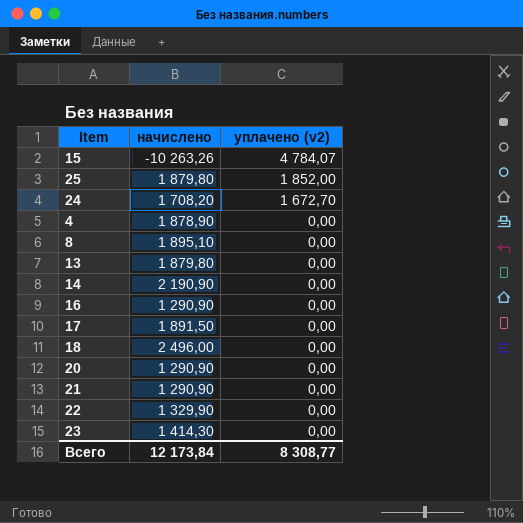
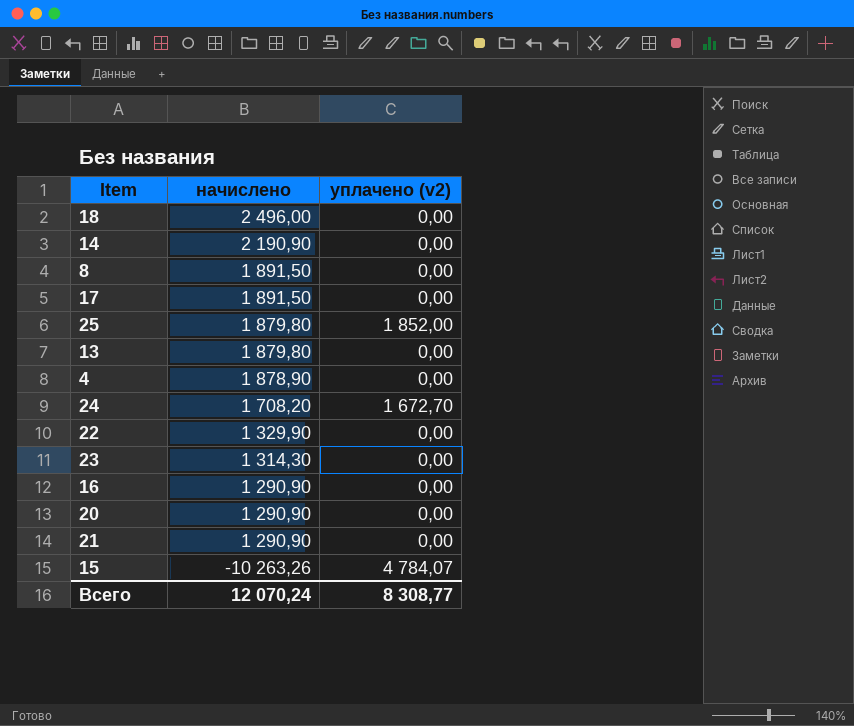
row order: уплачено (v2) descending -> начислено descending
8 | начислено: 1 895,10 -> 1 891,50
23 | начислено: 1 414,30 -> 1 314,30
Всего | начислено: 12 173,84 -> 12 070,24

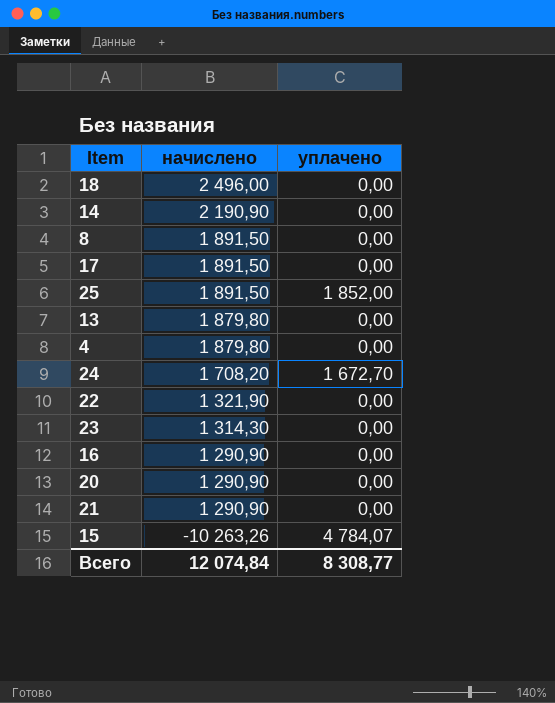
column name: уплачено (v2) -> уплачено
25 | начислено: 1 879,80 -> 1 891,50
4 | начислено: 1 878,90 -> 1 879,80
22 | начислено: 1 329,90 -> 1 321,90
Всего | начислено: 12 070,24 -> 12 074,84

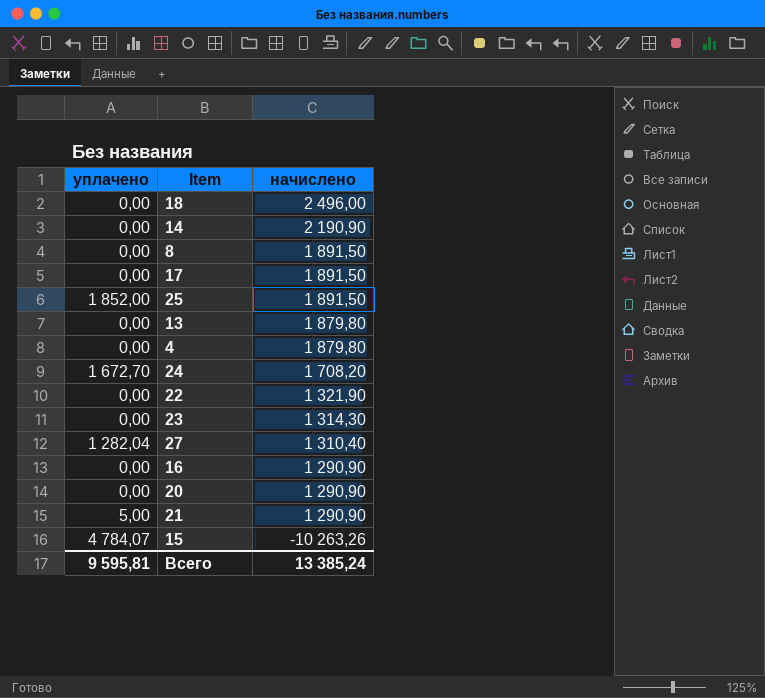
column уплачено | position: 3 -> 1
row 27: none -> 1 282,04 | 1 310,40
21 | уплачено: 0,00 -> 5,00
Всего | уплачено: 8 308,77 -> 9 595,81
Всего | начислено: 12 074,84 -> 13 385,24

